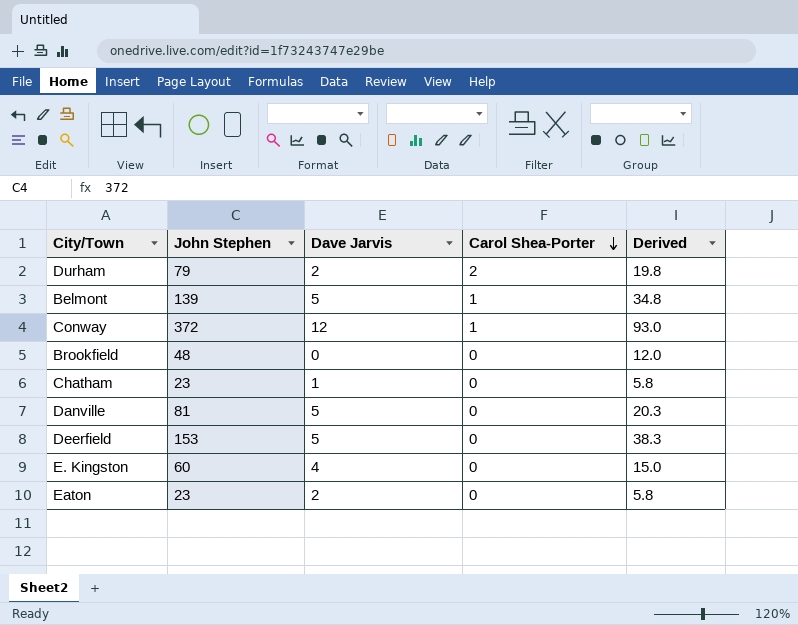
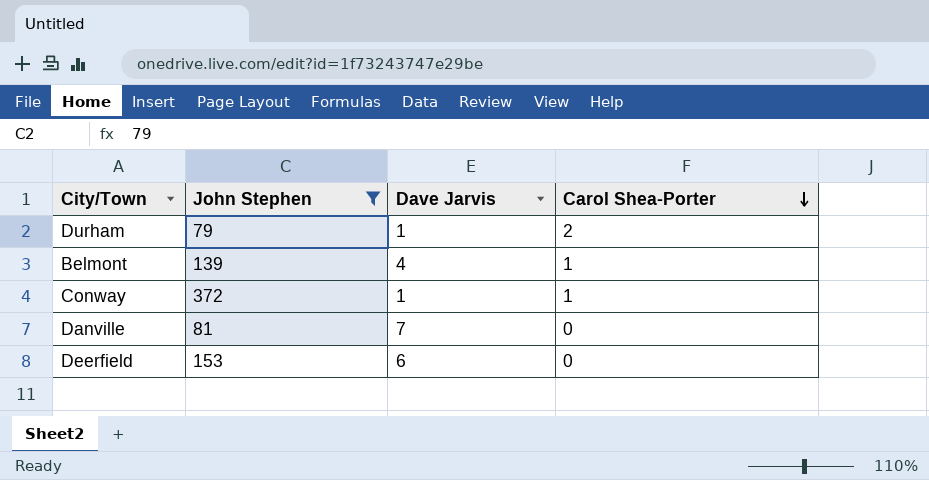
filter: none -> John Stephen >= 79
column Derived | formula: [John Stephen] * 0.25 -> none
Durham | Dave Jarvis: 2 -> 1
Belmont | Dave Jarvis: 5 -> 4
Conway | Dave Jarvis: 12 -> 1
Danville | Dave Jarvis: 5 -> 7
Deerfield | Dave Jarvis: 5 -> 6

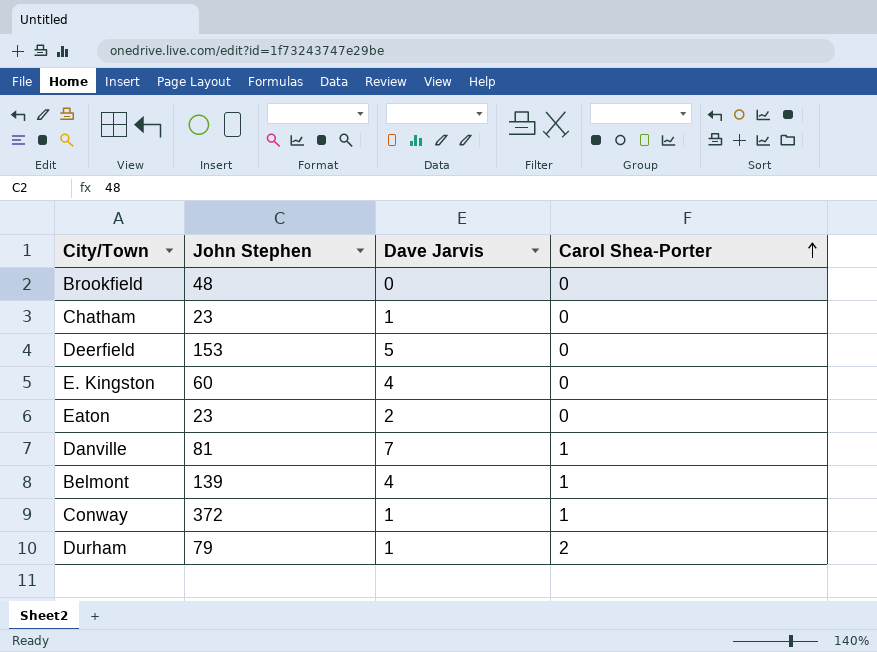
filter: John Stephen >= 79 -> none
row order: Carol Shea-Porter descending -> Carol Shea-Porter ascending
Deerfield | Dave Jarvis: 6 -> 5
Danville | Carol Shea-Porter: 0 -> 1

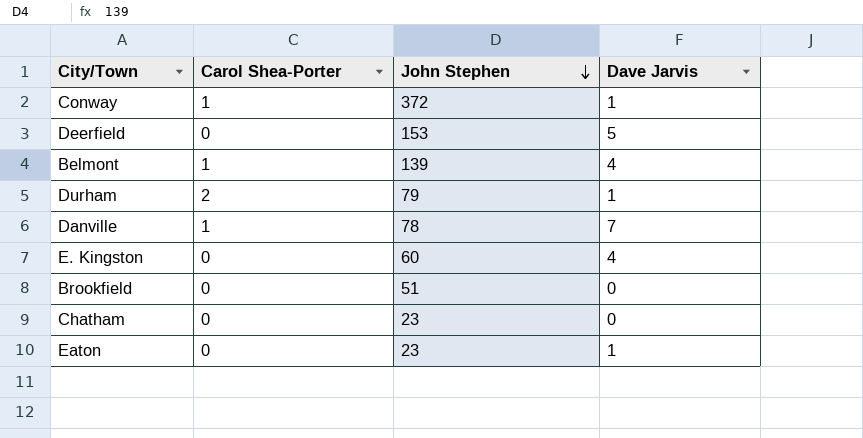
row order: Carol Shea-Porter ascending -> John Stephen descending
column Carol Shea-Porter | position: 4 -> 2
Danville | John Stephen: 81 -> 78
Brookfield | John Stephen: 48 -> 51
Chatham | Dave Jarvis: 1 -> 0
Eaton | Dave Jarvis: 2 -> 1

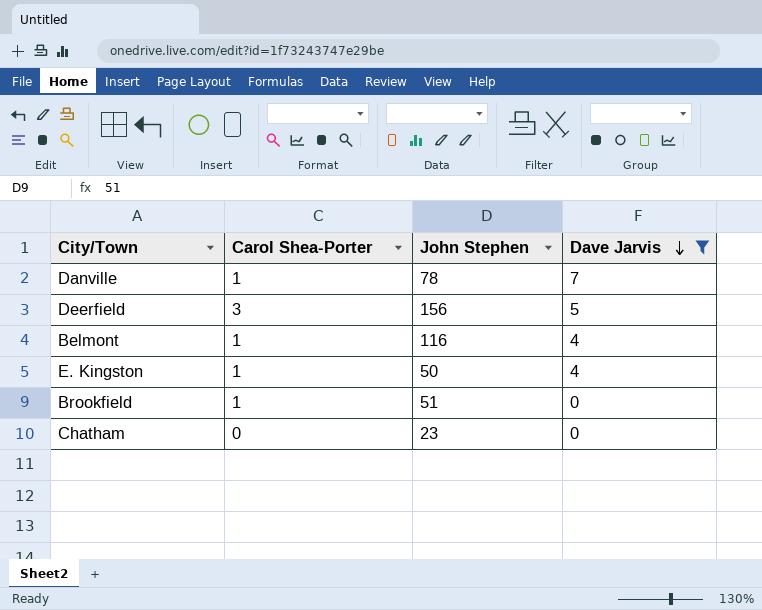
filter: none -> Dave Jarvis != 1
row order: John Stephen descending -> Dave Jarvis descending
Deerfield | Carol Shea-Porter: 0 -> 3
Deerfield | John Stephen: 153 -> 156
Belmont | John Stephen: 139 -> 116
E. Kingston | Carol Shea-Porter: 0 -> 1
E. Kingston | John Stephen: 60 -> 50
Brookfield | Carol Shea-Porter: 0 -> 1

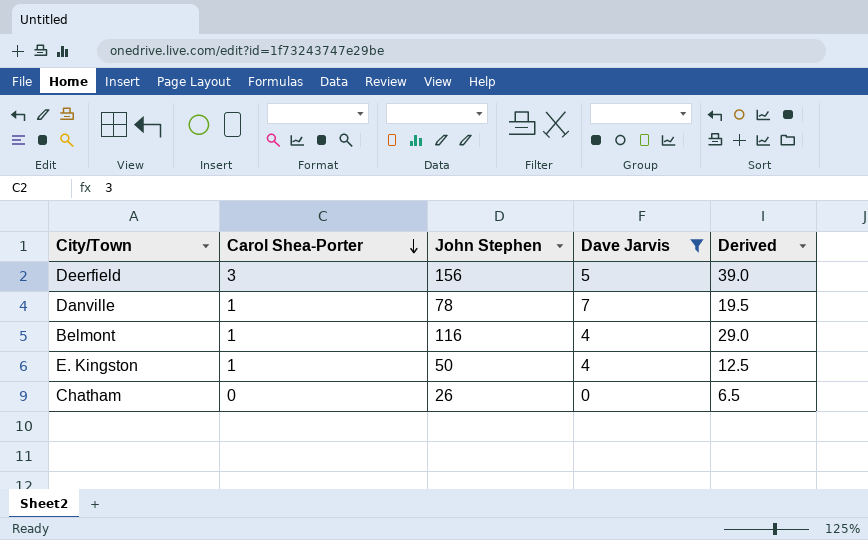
row order: Dave Jarvis descending -> Carol Shea-Porter descending
column Derived | formula: none -> [John Stephen] * 0.25
row Brookfield: 1 | 51 | 0 -> none
Chatham | John Stephen: 23 -> 26

